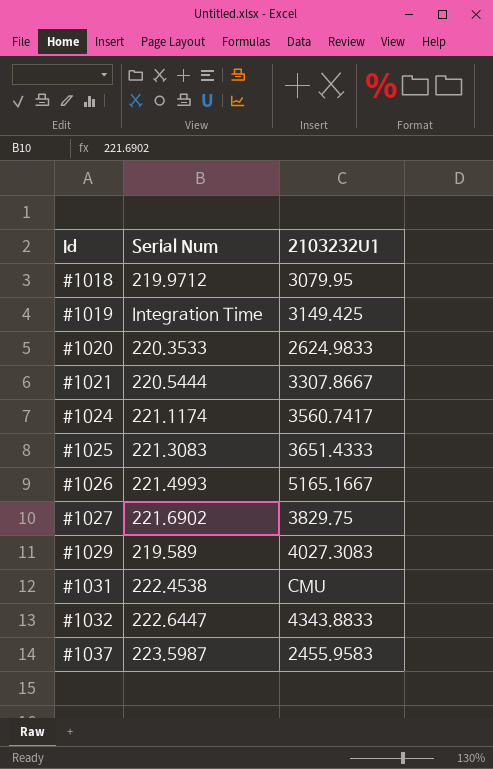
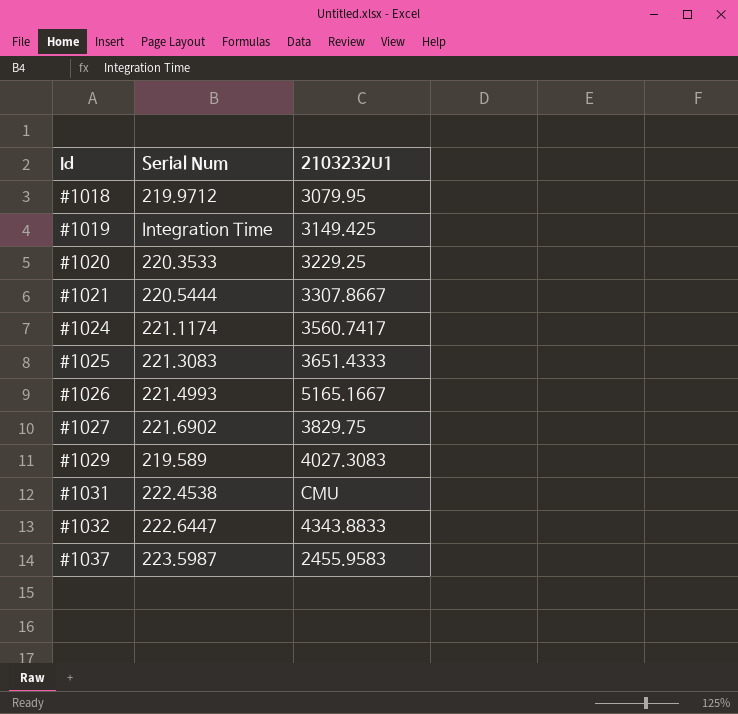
#1020 | 2103232U1: 2624.9833 -> 3229.25

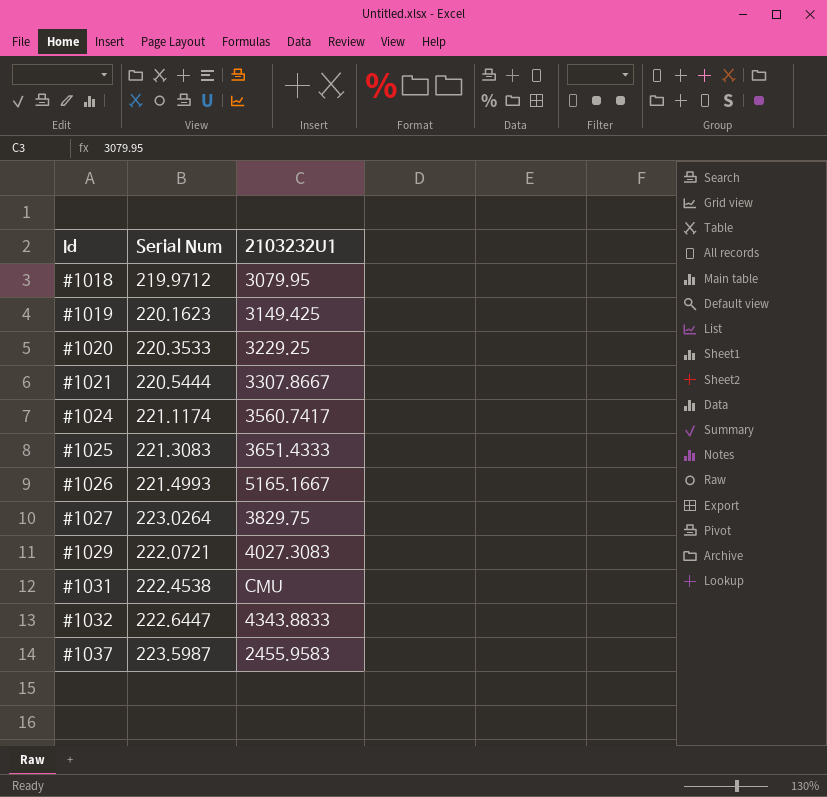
#1019 | Serial Num: Integration Time -> 220.1623
#1027 | Serial Num: 221.6902 -> 223.0264
#1029 | Serial Num: 219.589 -> 222.0721

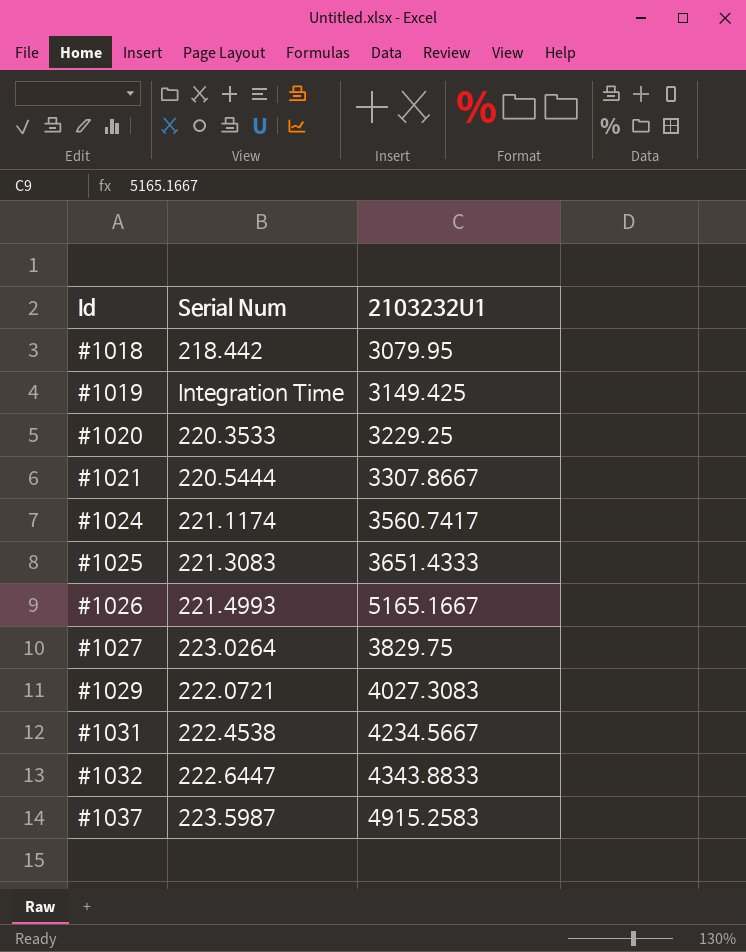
#1018 | Serial Num: 219.9712 -> 218.442
#1019 | Serial Num: 220.1623 -> Integration Time
#1031 | 2103232U1: CMU -> 4234.5667
#1037 | 2103232U1: 2455.9583 -> 4915.2583

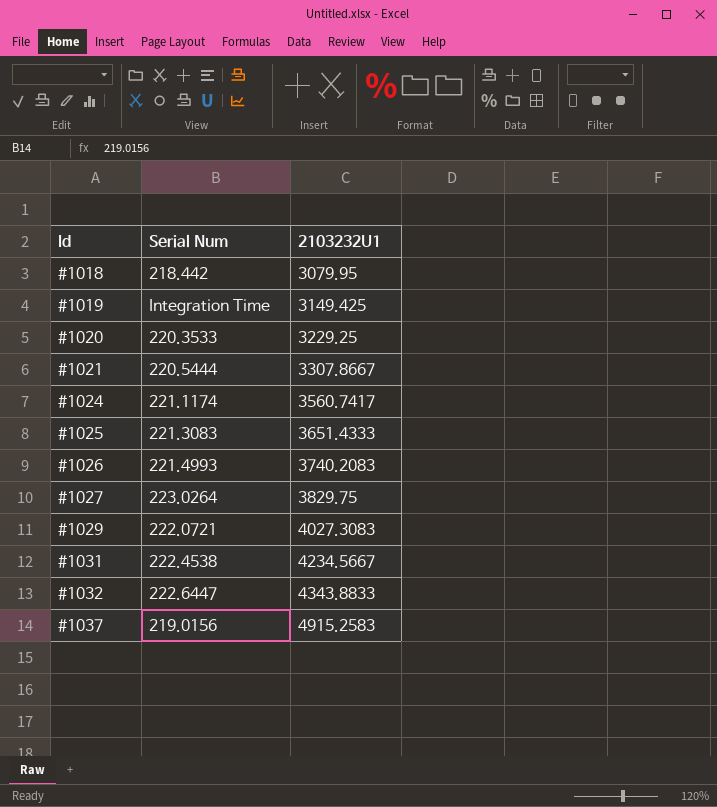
#1026 | 2103232U1: 5165.1667 -> 3740.2083
#1037 | Serial Num: 223.5987 -> 219.0156

